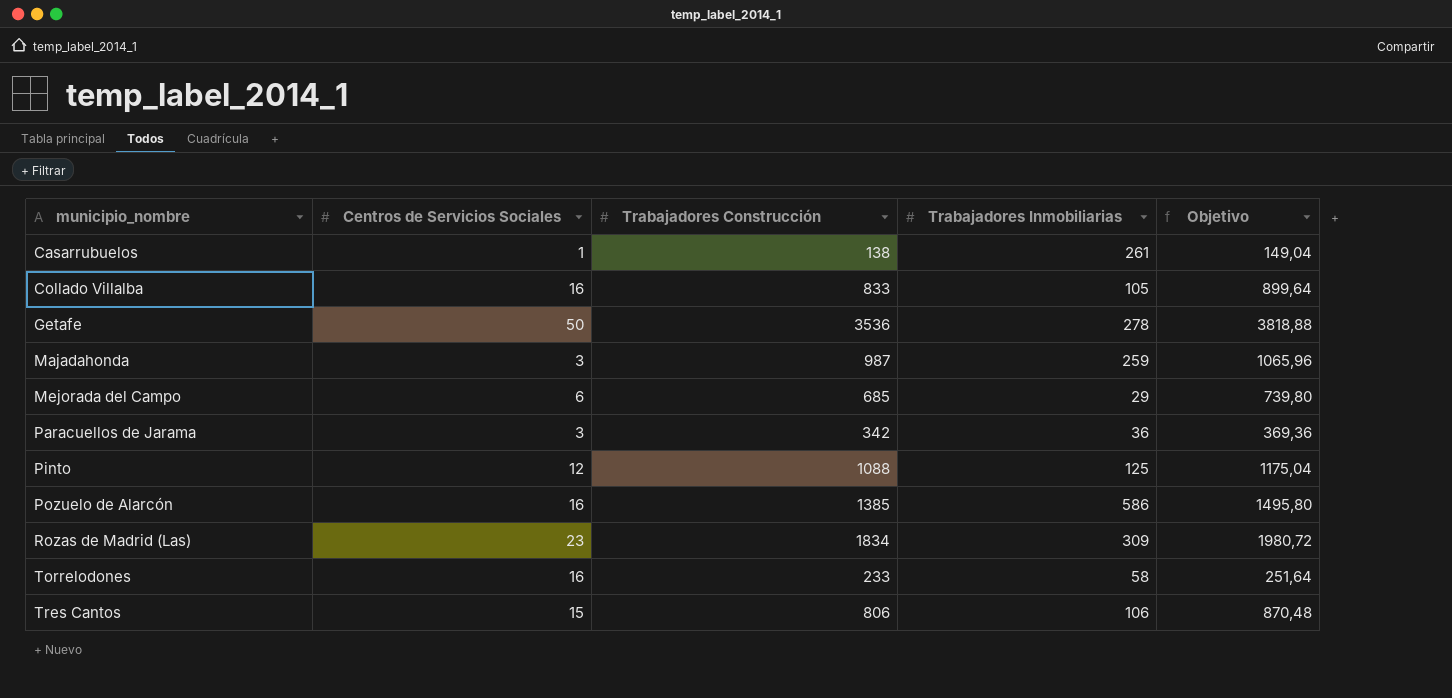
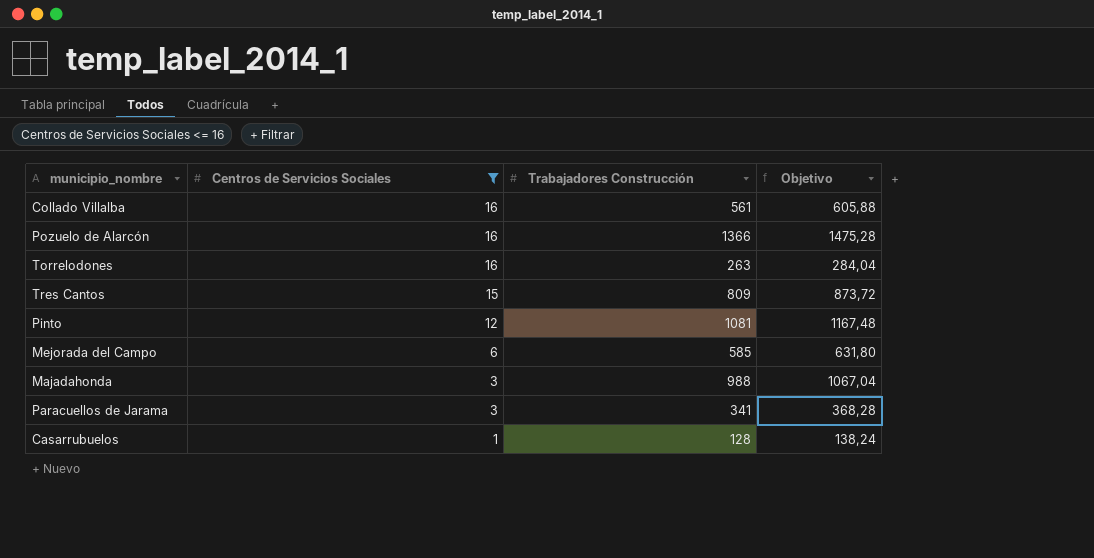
filter: none -> Centros de Servicios Sociales <= 16
row order: municipio_nombre ascending -> Centros de Servicios Sociales descending
column Trabajadores Inmobiliarias | position: 4 -> none
Collado Villalba | Trabajadores Construcción: 833 -> 561
Collado Villalba | Objetivo: 899,64 -> 605,88
Pozuelo de Alarcón | Trabajadores Construcción: 1385 -> 1366
Pozuelo de Alarcón | Objetivo: 1495,80 -> 1475,28
Torrelodones | Trabajadores Construcción: 233 -> 263
Torrelodones | Objetivo: 251,64 -> 284,04
Tres Cantos | Trabajadores Construcción: 806 -> 809
Tres Cantos | Objetivo: 870,48 -> 873,72
Pinto | Trabajadores Construcción: 1088 -> 1081
Pinto | Objetivo: 1175,04 -> 1167,48
Mejorada del Campo | Trabajadores Construcción: 685 -> 585
Mejorada del Campo | Objetivo: 739,80 -> 631,80
Majadahonda | Trabajadores Construcción: 987 -> 988
Majadahonda | Objetivo: 1065,96 -> 1067,04
Paracuellos de Jarama | Trabajadores Construcción: 342 -> 341
Paracuellos de Jarama | Objetivo: 369,36 -> 368,28
Casarrubuelos | Trabajadores Construcción: 138 -> 128
Casarrubuelos | Objetivo: 149,04 -> 138,24

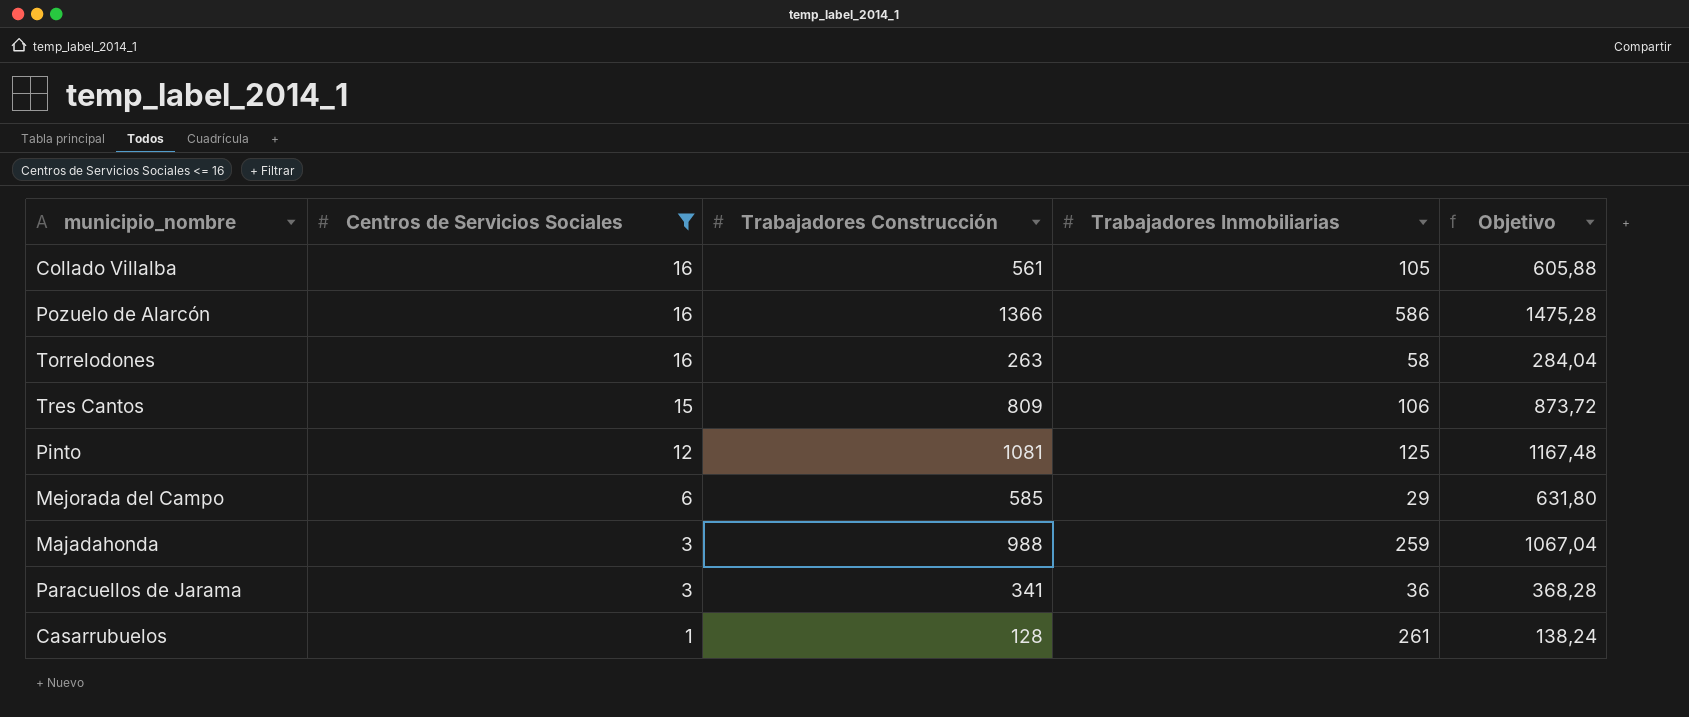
column Trabajadores Inmobiliarias | position: none -> 4

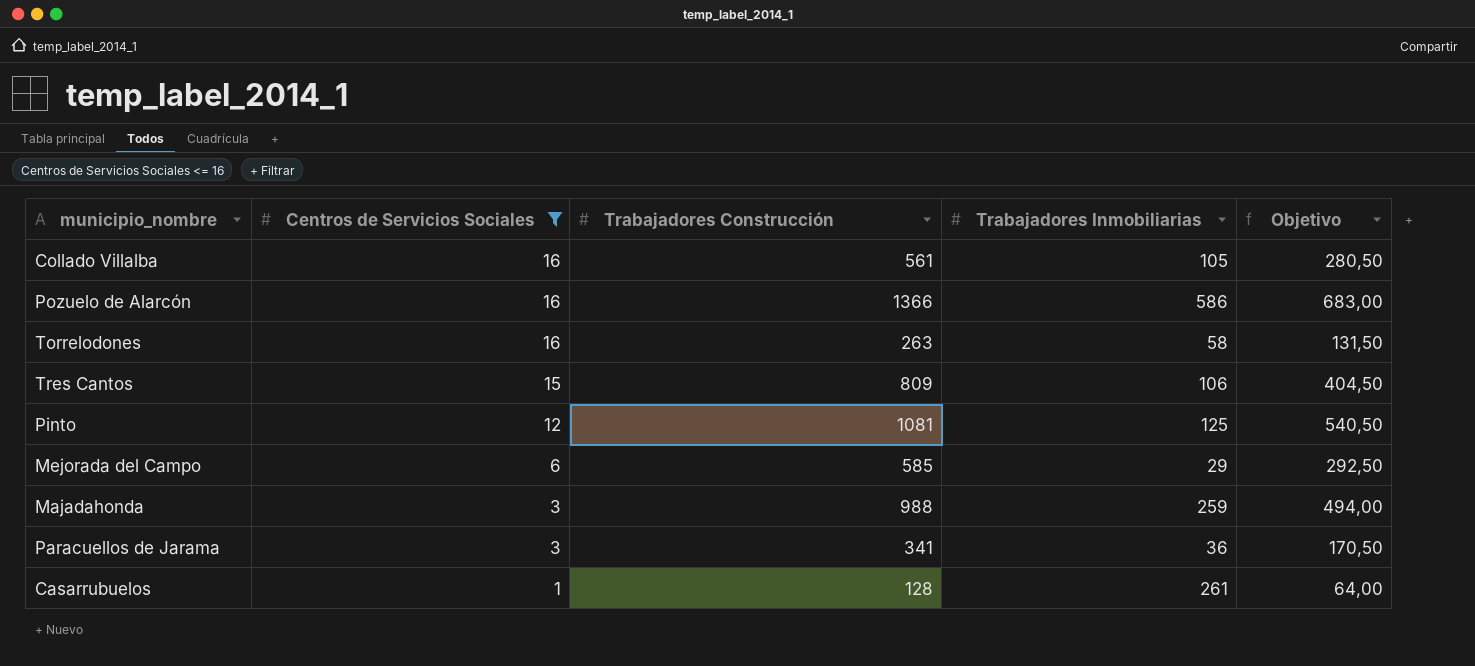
column Objetivo | formula: [Trabajadores Construcción] * 1,08 -> [Trabajadores Construcción] * 0,5

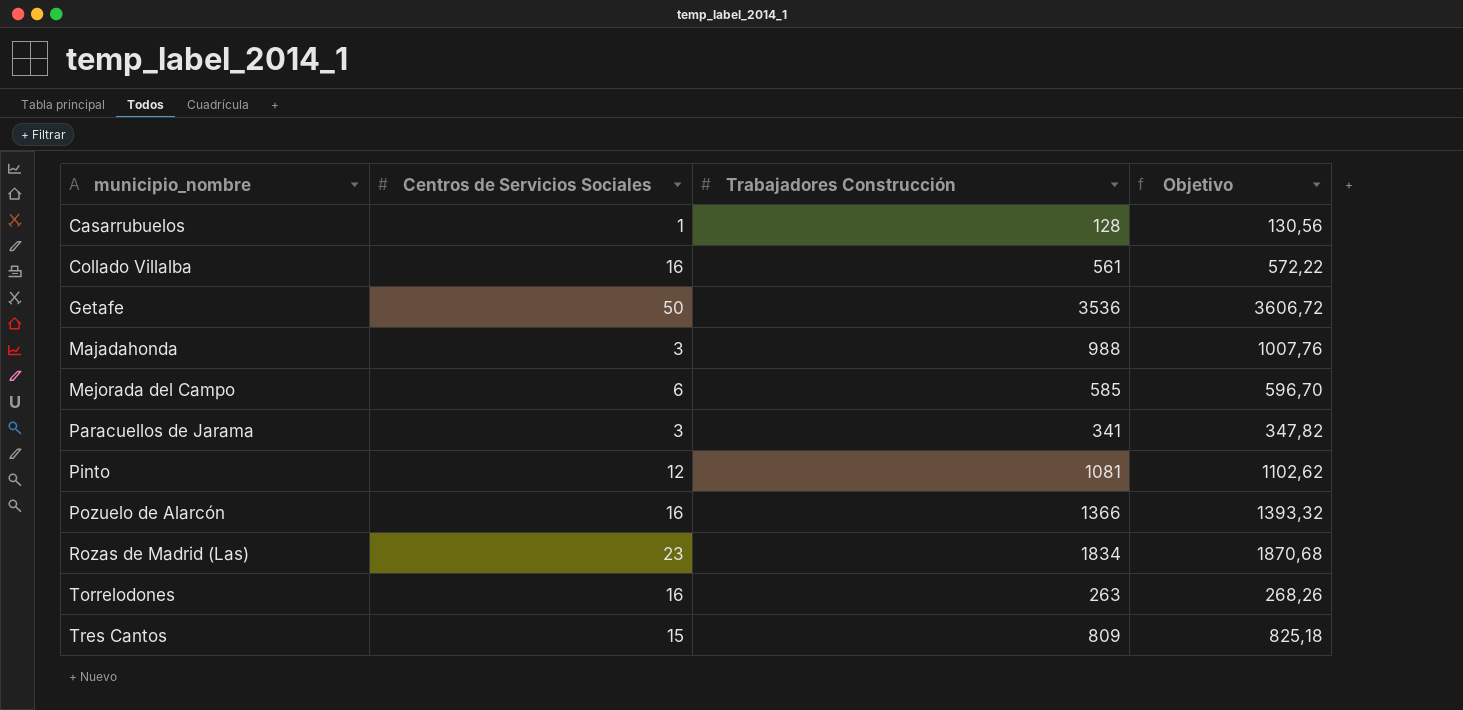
filter: Centros de Servicios Sociales <= 16 -> none
row order: Centros de Servicios Sociales descending -> municipio_nombre ascending
column Trabajadores Inmobiliarias | position: 4 -> none
column Objetivo | formula: [Trabajadores Construcción] * 0,5 -> [Trabajadores Construcción] * 1,02

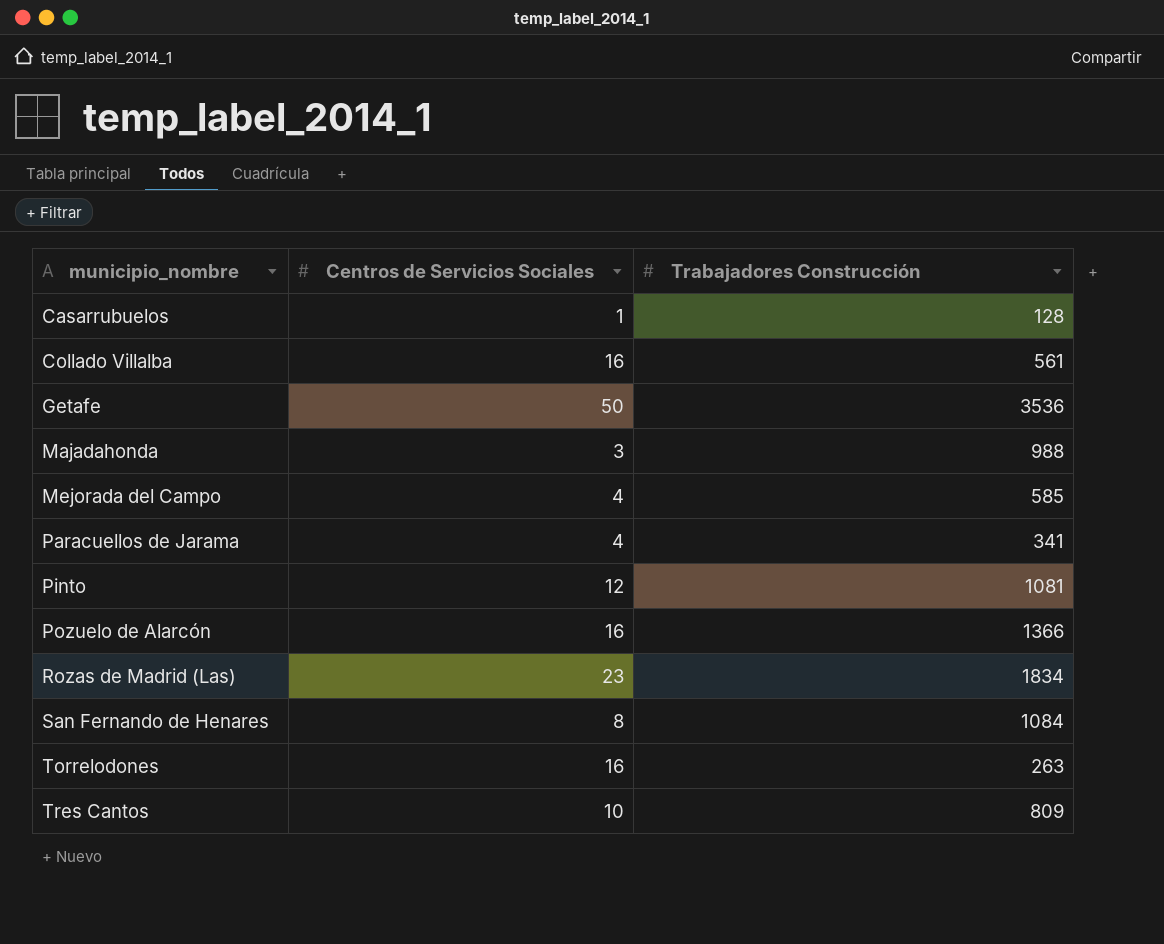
column Objetivo | formula: [Trabajadores Construcción] * 1,02 -> none
Mejorada del Campo | Centros de Servicios Sociales: 6 -> 4
Paracuellos de Jarama | Centros de Servicios Sociales: 3 -> 4
row San Fernando de Henares: none -> 8 | 1084
Tres Cantos | Centros de Servicios Sociales: 15 -> 10

